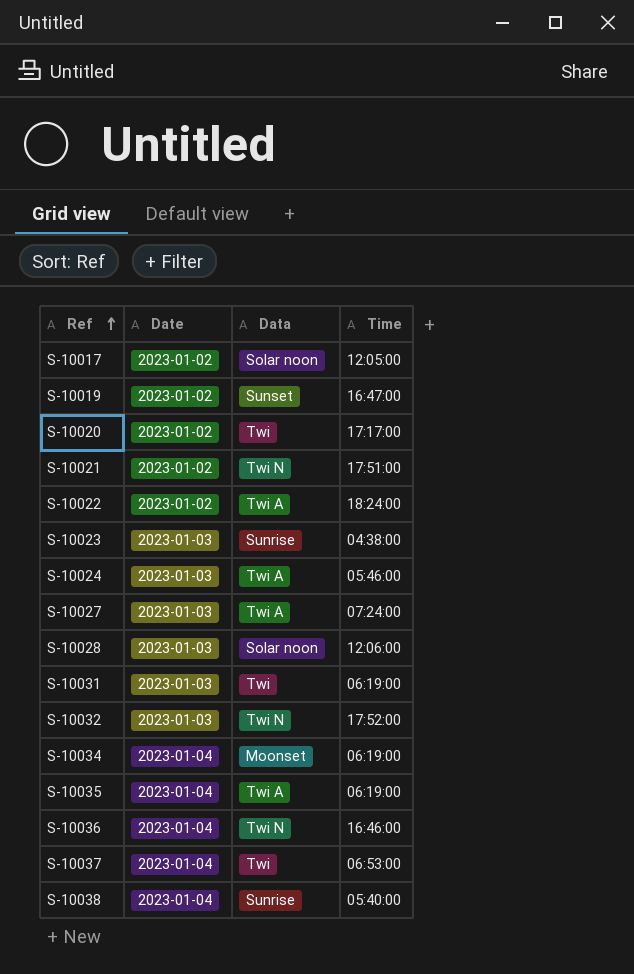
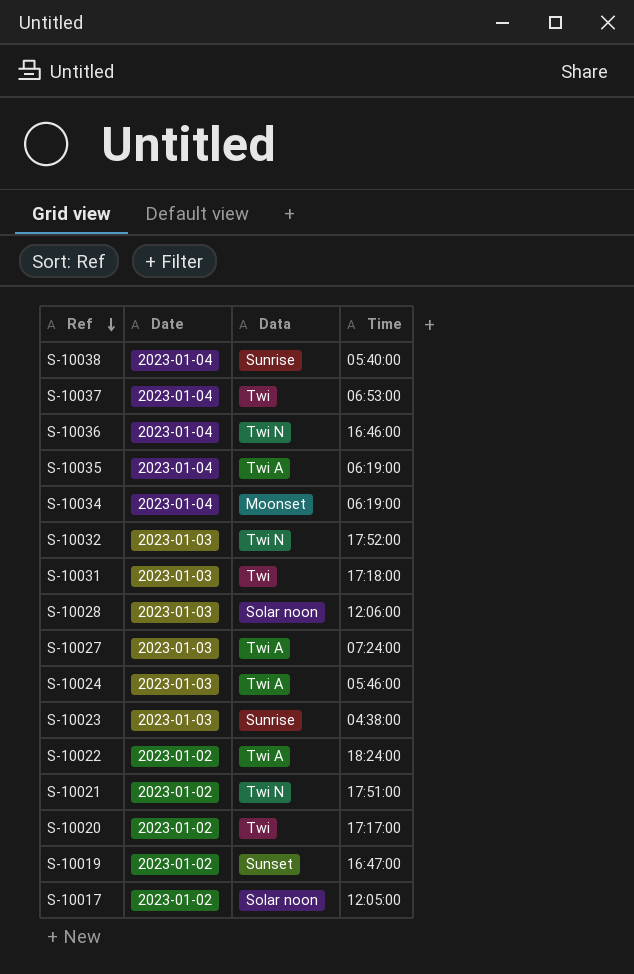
row order: Ref ascending -> Ref descending
S-10031 | Time: 06:19:00 -> 17:18:00

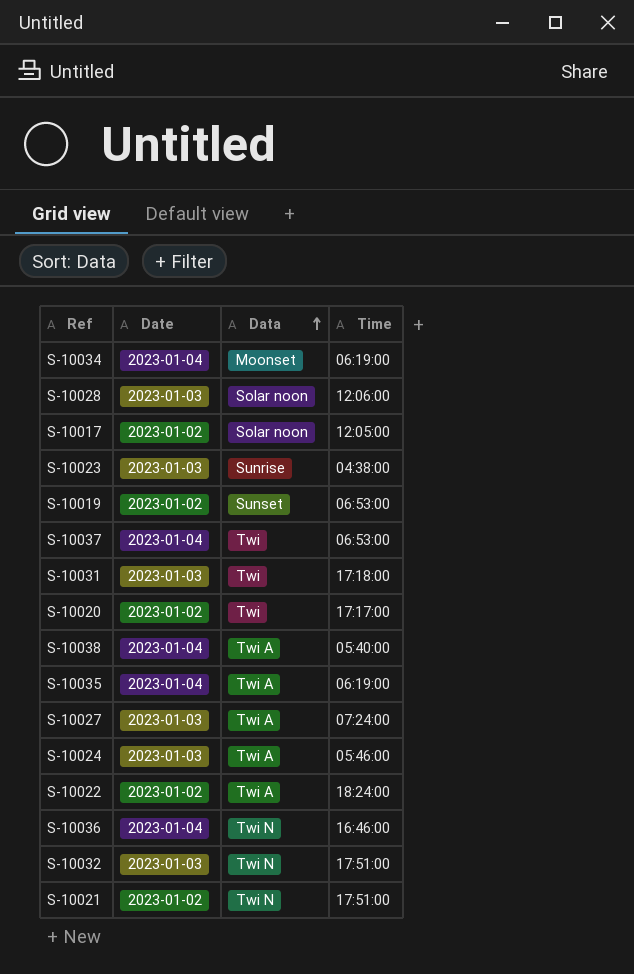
row order: Ref descending -> Data ascending
S-10019 | Time: 16:47:00 -> 06:53:00
S-10038 | Data: Sunrise -> Twi A
S-10032 | Time: 17:52:00 -> 17:51:00

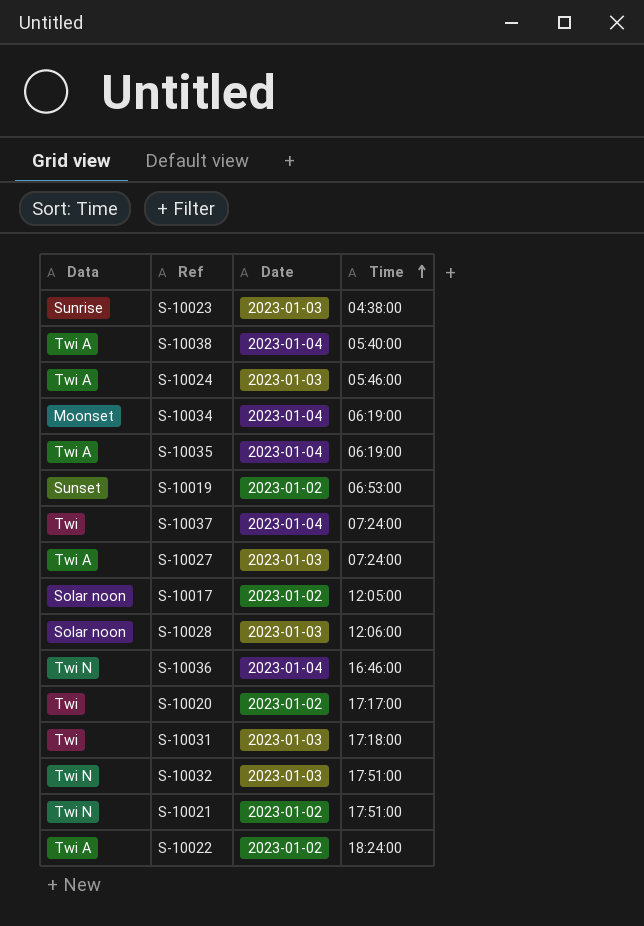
row order: Data ascending -> Time ascending
column Data | position: 3 -> 1
S-10037 | Time: 06:53:00 -> 07:24:00

